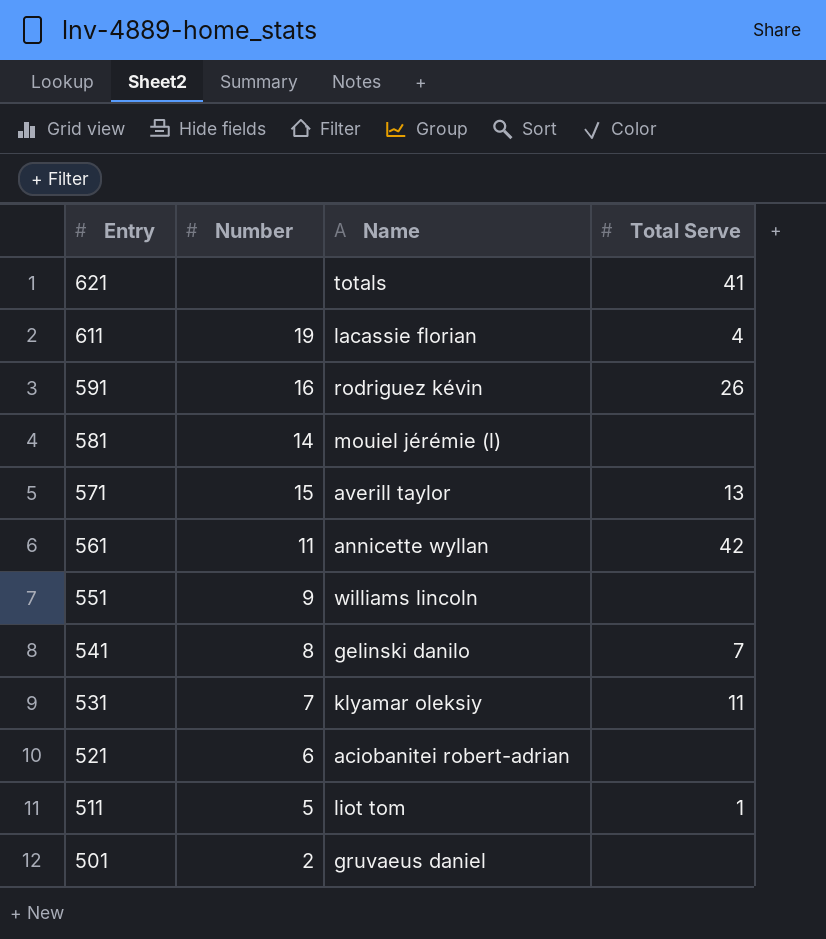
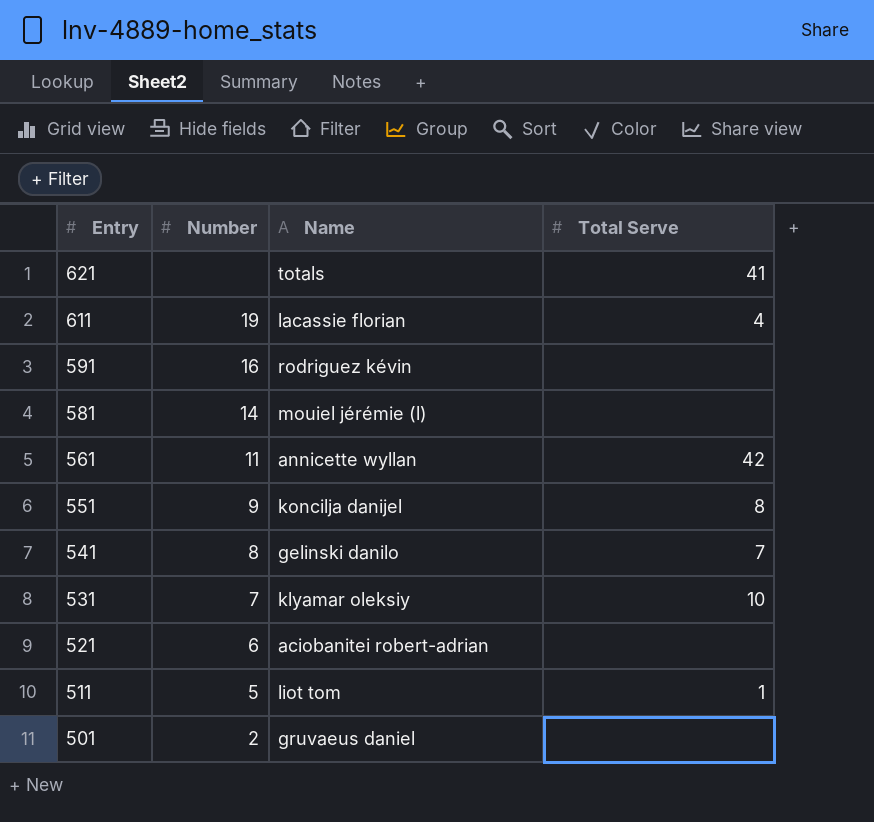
row 571: 15 | averill taylor | 13 -> none
591 | Total Serve: 26 -> none
551 | Name: williams lincoln -> koncilja danijel
551 | Total Serve: none -> 8
531 | Total Serve: 11 -> 10

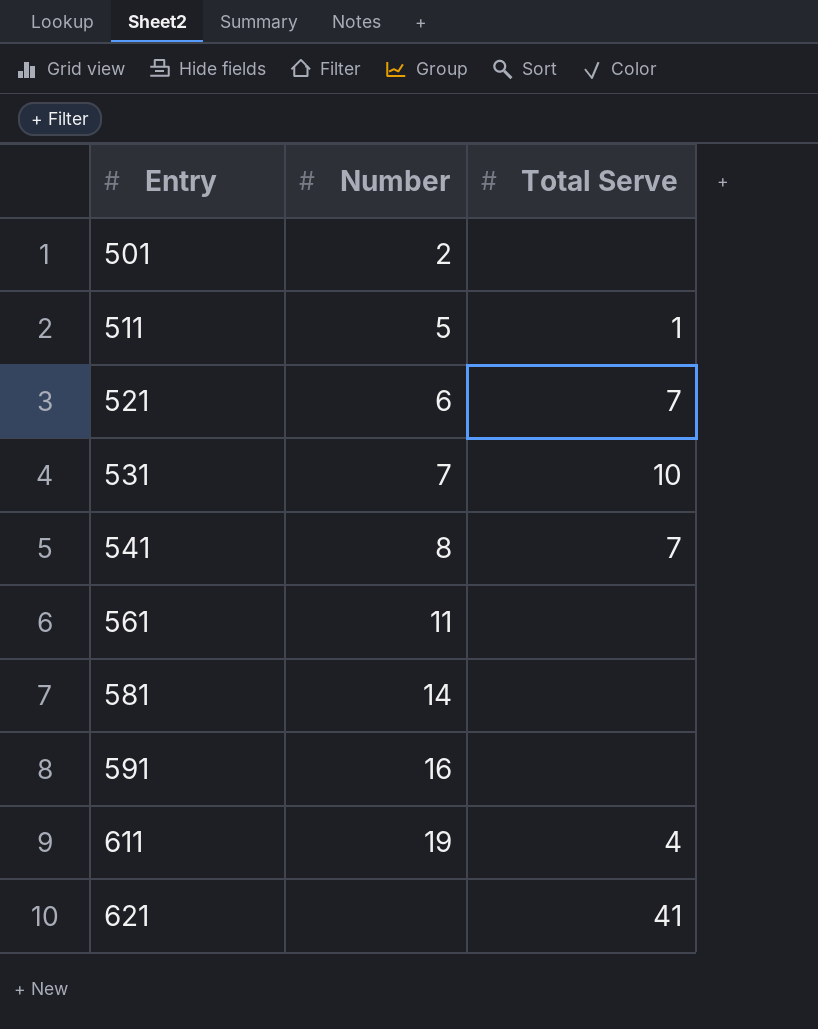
row order: Entry descending -> Entry ascending
column Name | position: 3 -> none
row 551: 9 | koncilja danijel | 8 -> none
521 | Total Serve: none -> 7
561 | Total Serve: 42 -> none

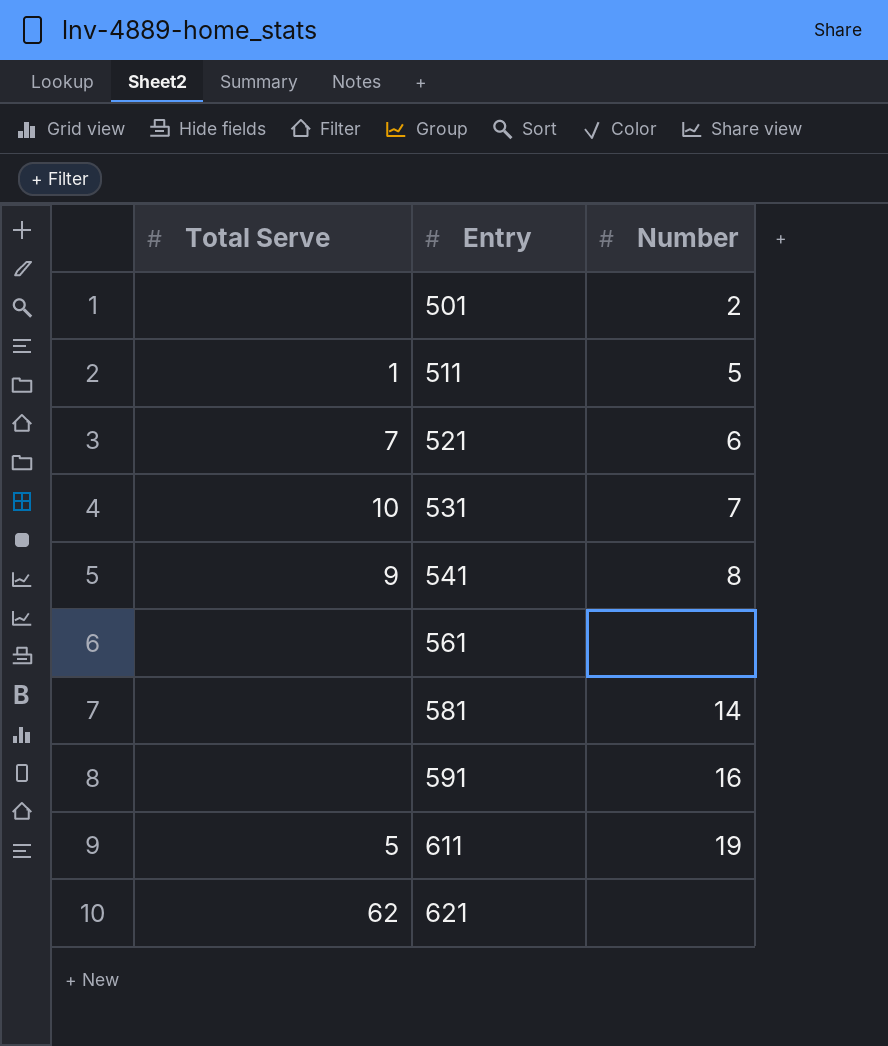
column Total Serve | position: 3 -> 1
541 | Total Serve: 7 -> 9
561 | Number: 11 -> none
611 | Total Serve: 4 -> 5
621 | Total Serve: 41 -> 62

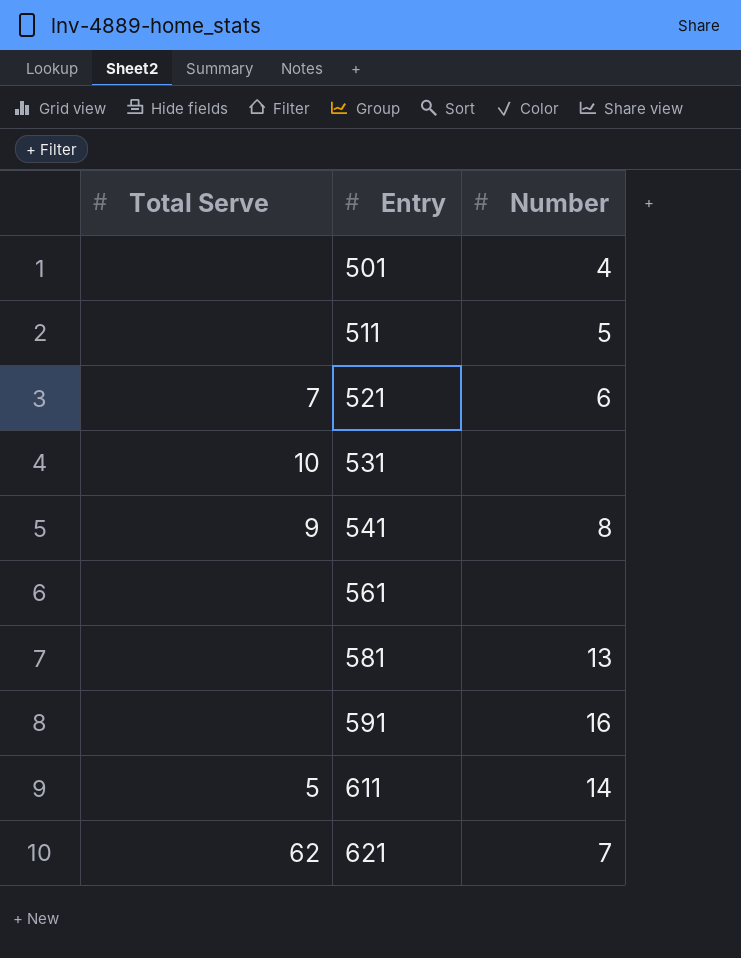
501 | Number: 2 -> 4
511 | Total Serve: 1 -> none
531 | Number: 7 -> none
581 | Number: 14 -> 13
611 | Number: 19 -> 14
621 | Number: none -> 7

